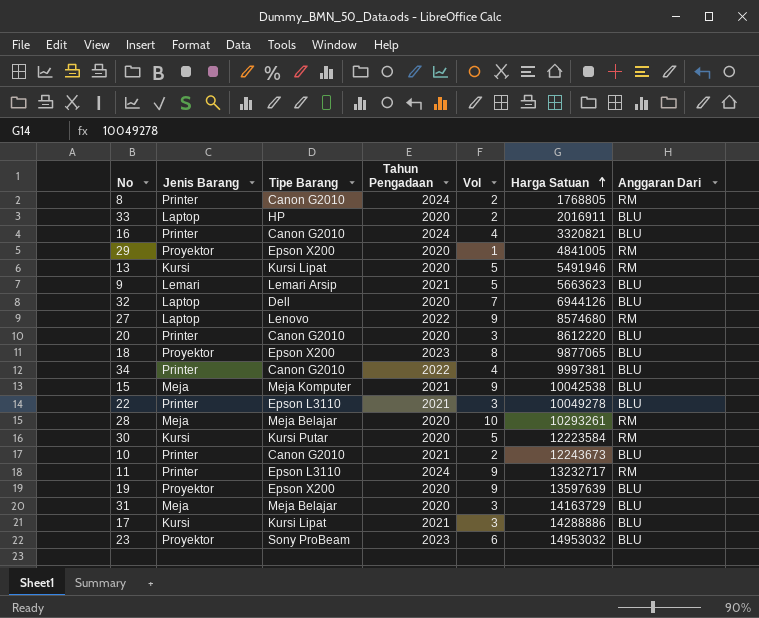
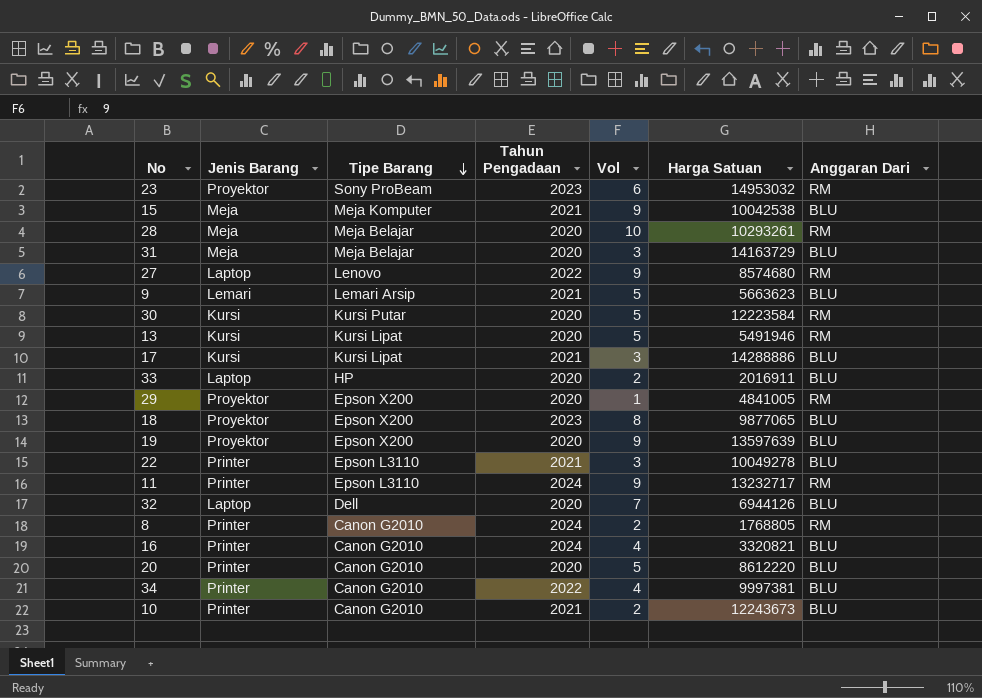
row order: Harga Satuan ascending -> Tipe Barang descending
23 | Anggaran Dari: BLU -> RM
20 | Vol: 3 -> 5

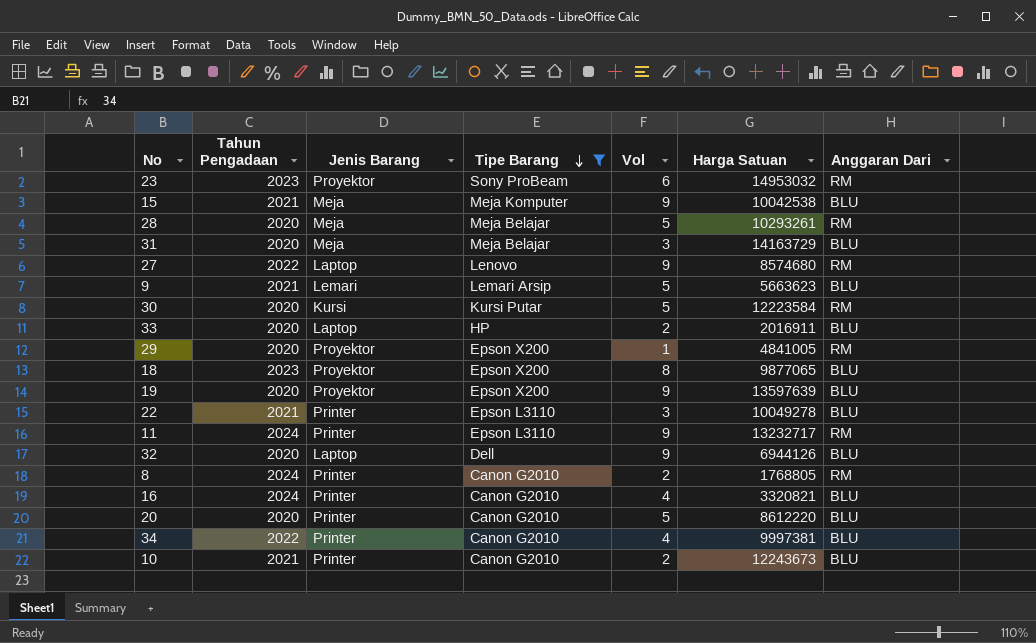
filter: none -> Tipe Barang != Kursi Lipat
column Tahun Pengadaan | position: 4 -> 2
28 | Vol: 10 -> 5
32 | Vol: 7 -> 9

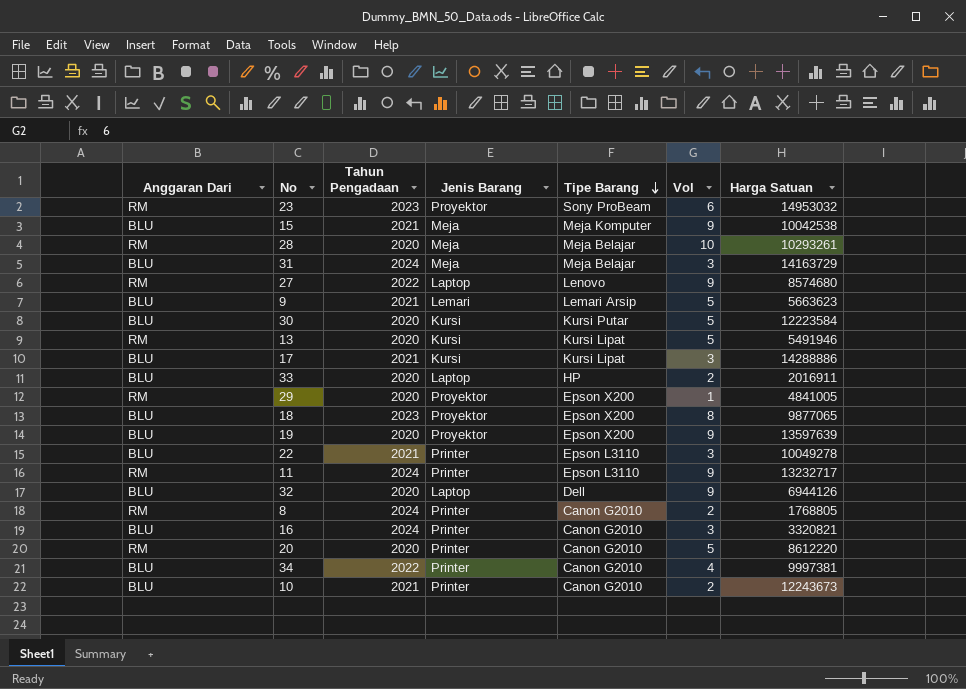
filter: Tipe Barang != Kursi Lipat -> none
column Anggaran Dari | position: 7 -> 1
28 | Vol: 5 -> 10
31 | Tahun Pengadaan: 2020 -> 2024
30 | Anggaran Dari: RM -> BLU
16 | Vol: 4 -> 3
20 | Anggaran Dari: BLU -> RM

